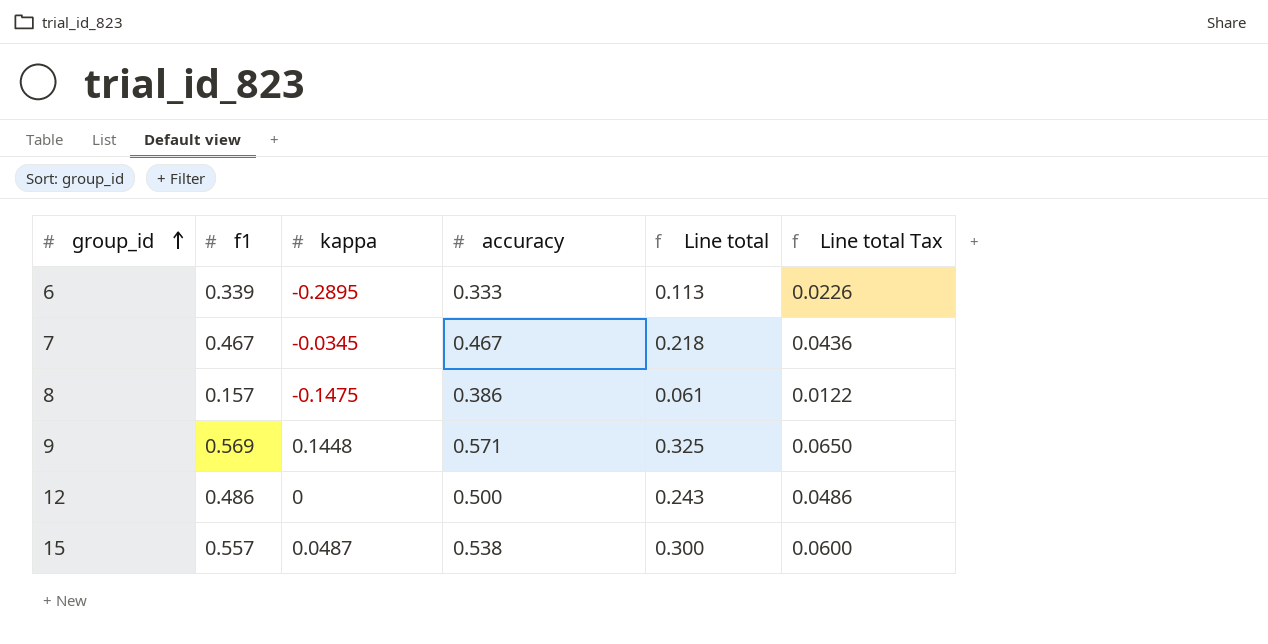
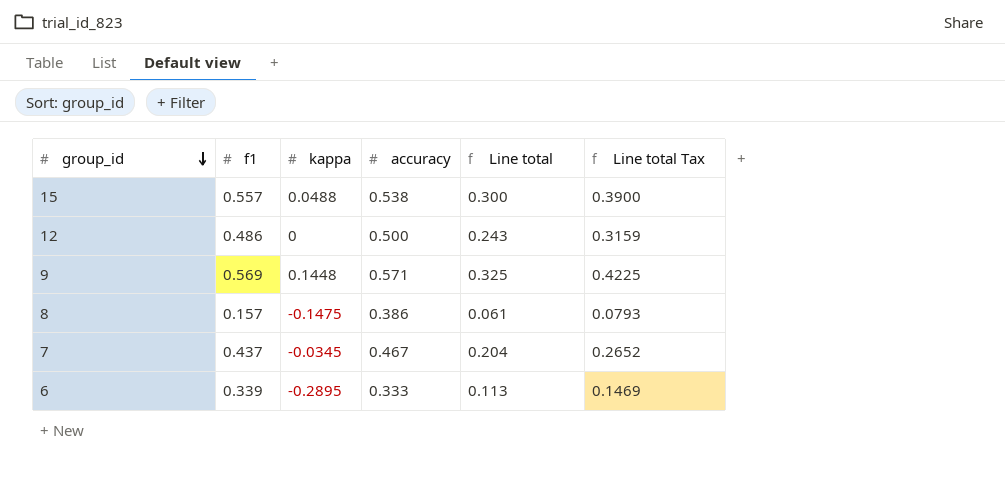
row order: group_id ascending -> group_id descending
column Line total Tax | formula: [Line total] * 0.2 -> [Line total] * 1.3
15 | kappa: 0.0487 -> 0.0488
7 | f1: 0.467 -> 0.437
7 | Line total: 0.218 -> 0.204

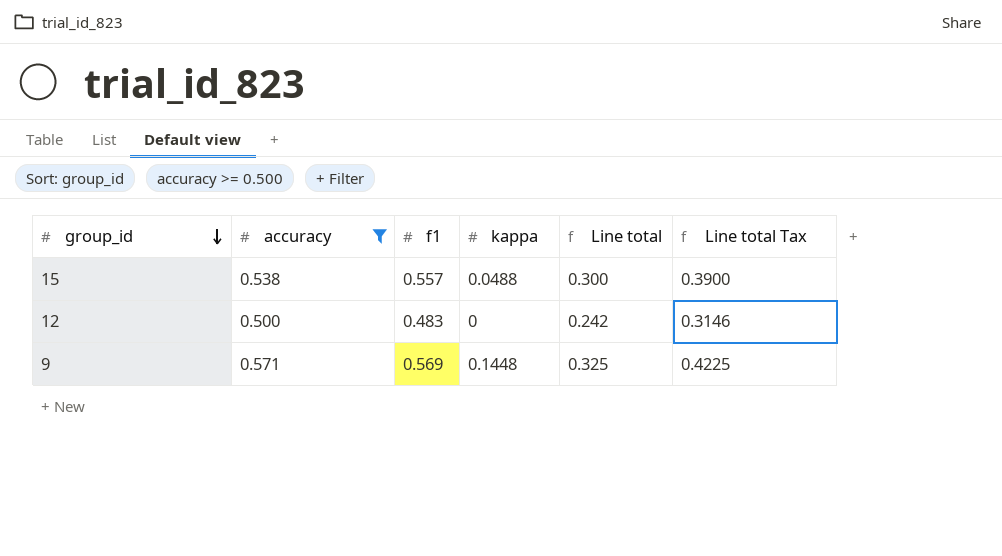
filter: none -> accuracy >= 0.500
column accuracy | position: 4 -> 2
12 | f1: 0.486 -> 0.483
12 | Line total: 0.243 -> 0.242
12 | Line total Tax: 0.3159 -> 0.3146

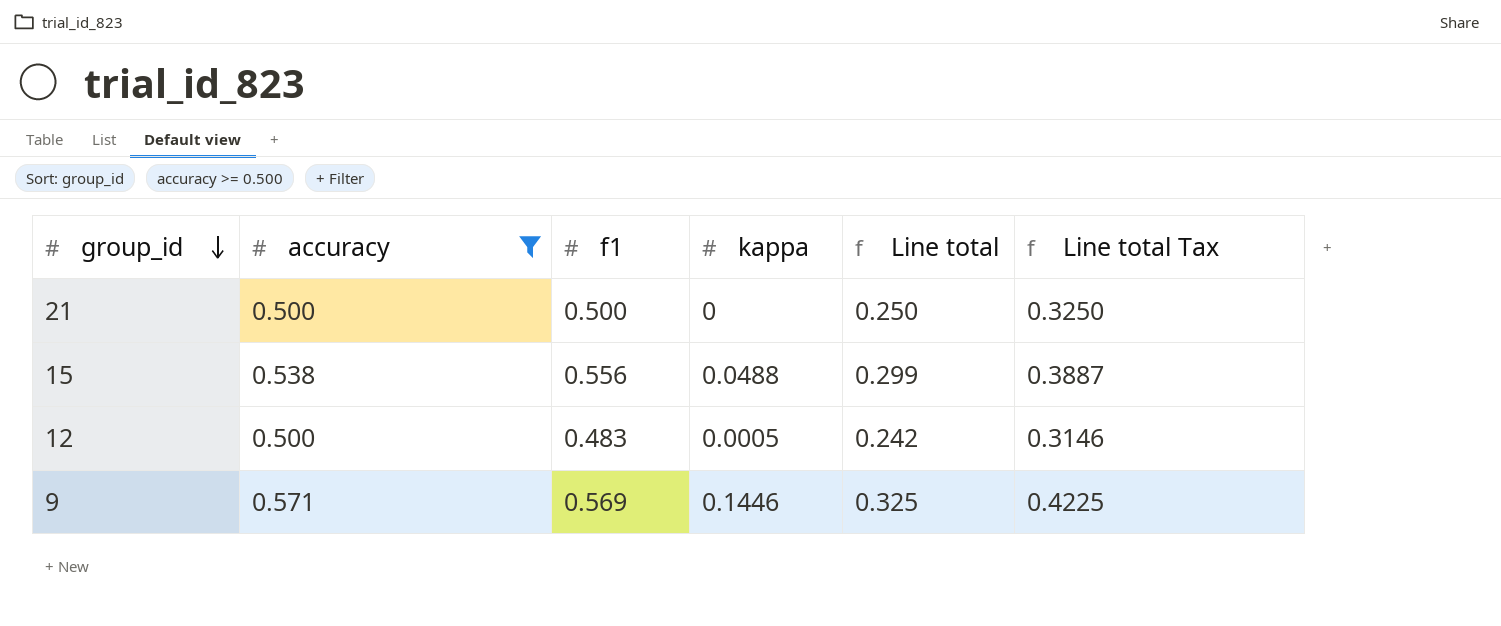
row 21: none -> 0.500 | 0.500 | 0 | 0.250 | 0.3250
15 | f1: 0.557 -> 0.556
15 | Line total: 0.300 -> 0.299
15 | Line total Tax: 0.3900 -> 0.3887
12 | kappa: 0 -> 0.0005
9 | kappa: 0.1448 -> 0.1446

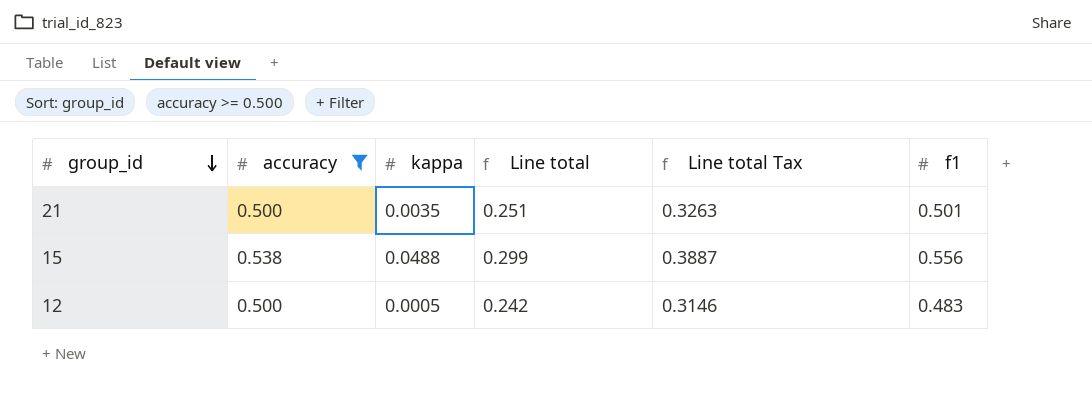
column f1 | position: 3 -> 6
row 9: 0.571 | 0.569 | 0.1446 | 0.325 | 0.4225 -> none
21 | kappa: 0 -> 0.0035
21 | Line total: 0.250 -> 0.251
21 | Line total Tax: 0.3250 -> 0.3263
21 | f1: 0.500 -> 0.501

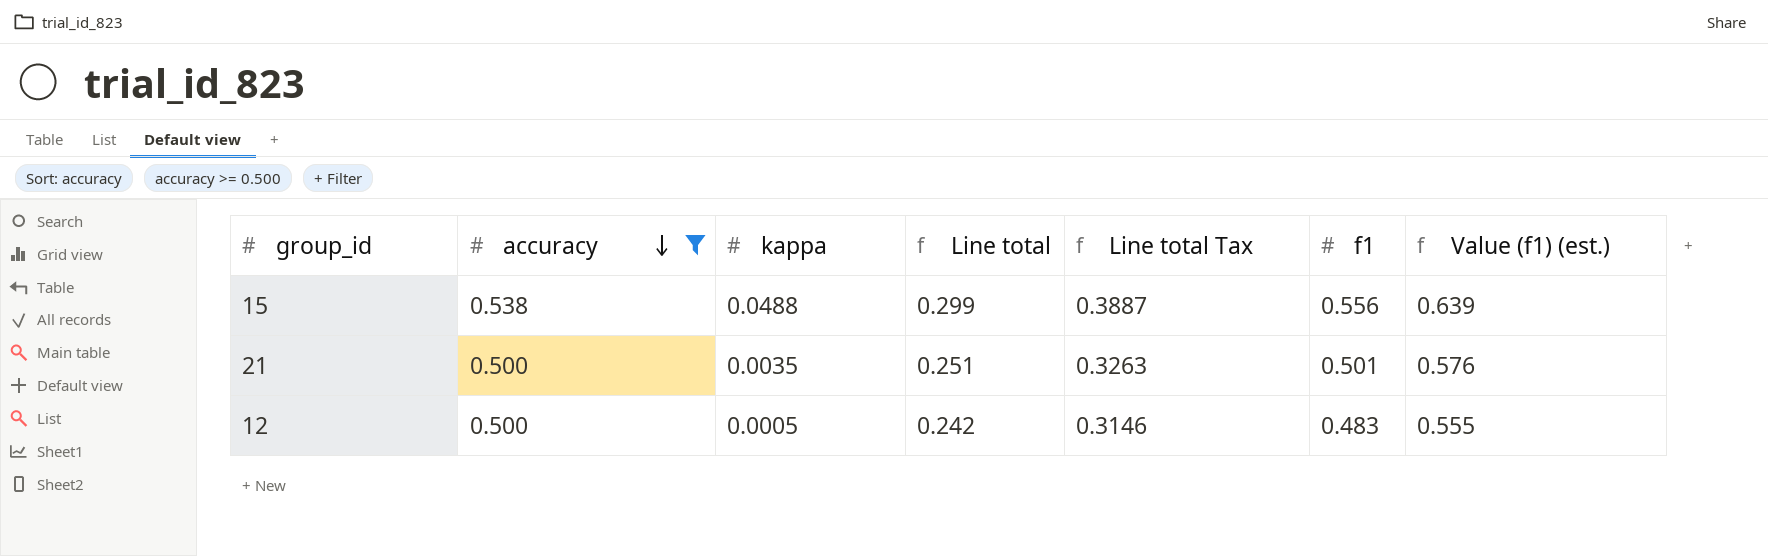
row order: group_id descending -> accuracy descending
column Value (f1) (est.) | formula: none -> [f1] * 1.15

